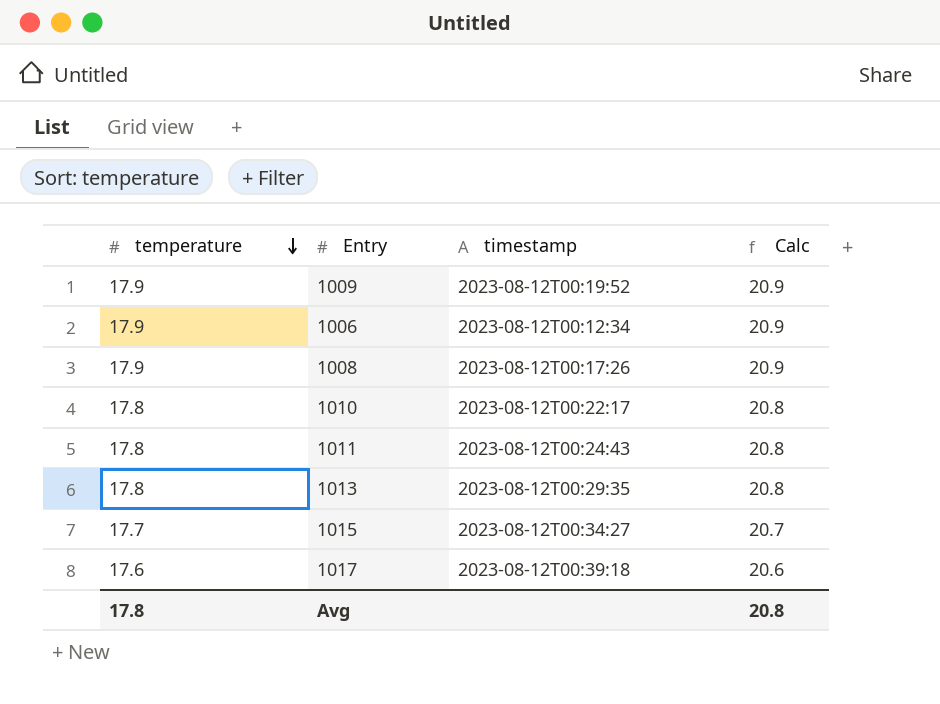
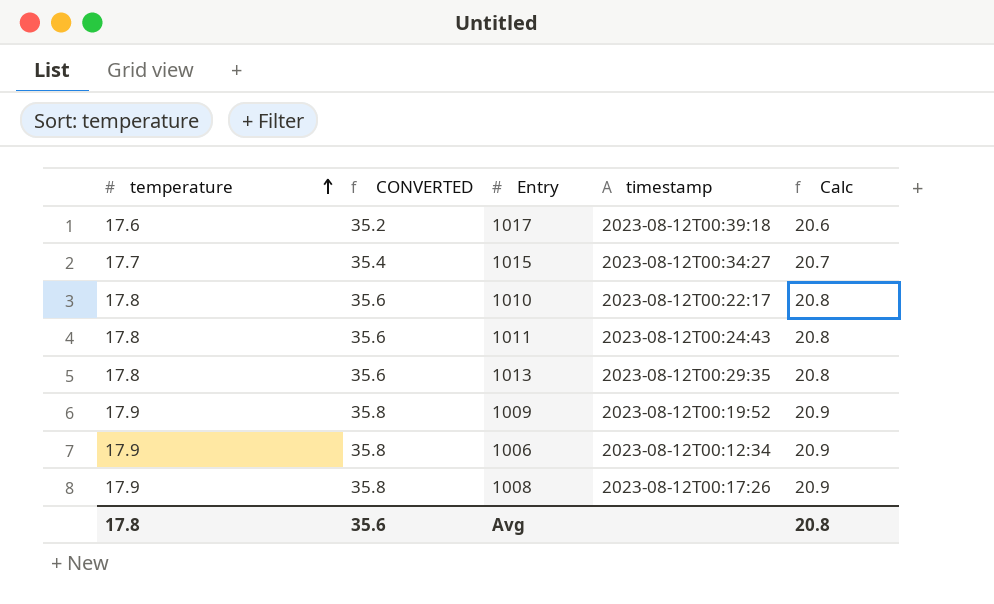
row order: temperature descending -> temperature ascending
column CONVERTED | formula: none -> [temperature] * 2

